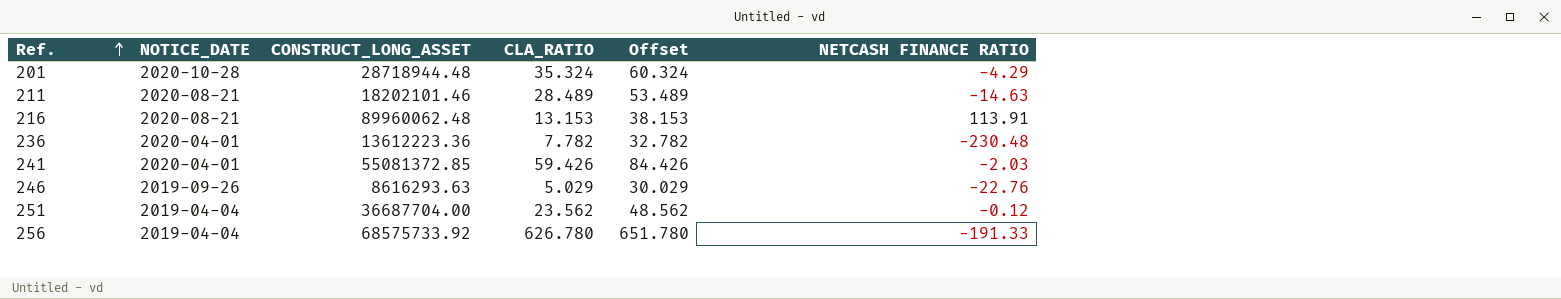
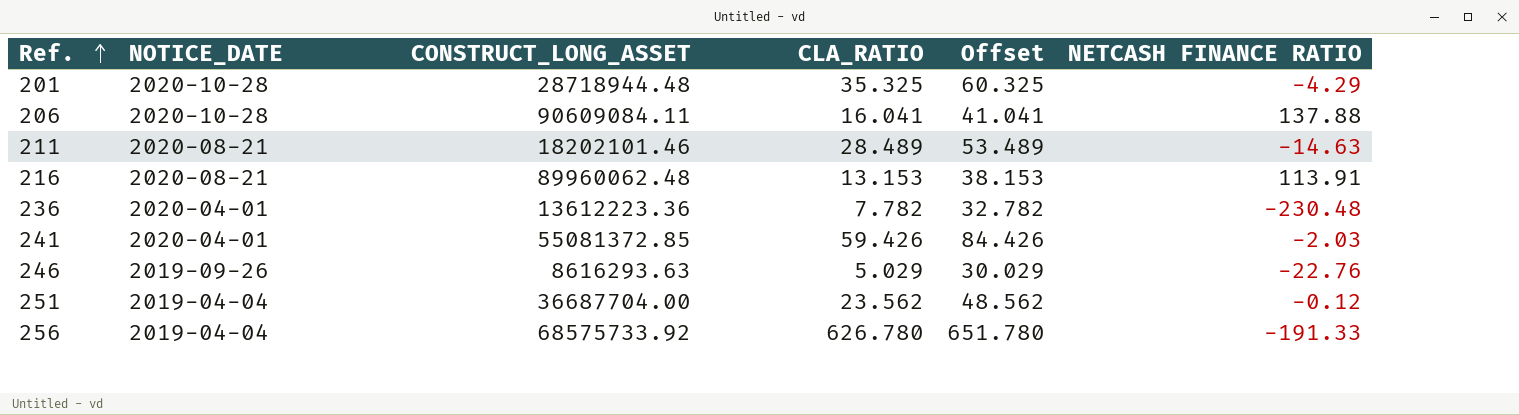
201 | CLA_RATIO: 35.324 -> 35.325
201 | Offset: 60.324 -> 60.325
row 206: none -> 2020-10-28 | 90609084.11 | 16.041 | 41.041 | 137.88

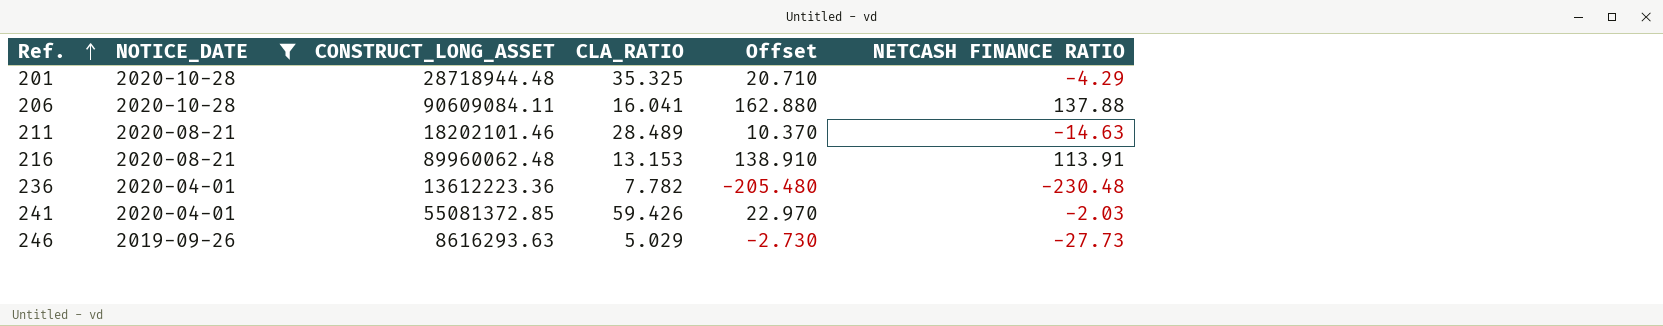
filter: none -> NOTICE_DATE != 2019-04-04
column Offset | formula: [CLA_RATIO] + 25 -> [NETCASH FINANCE RATIO] + 25
246 | NETCASH FINANCE RATIO: -22.76 -> -27.73

